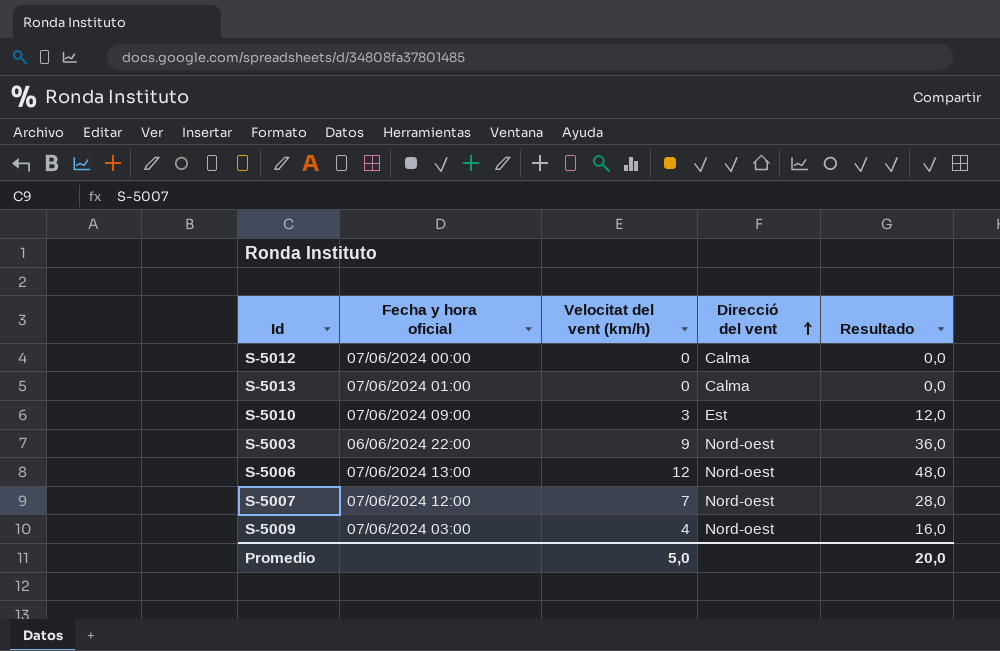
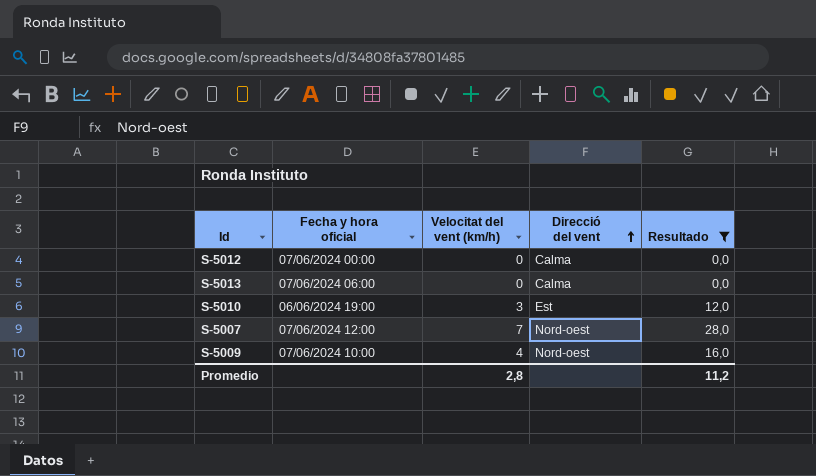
filter: none -> Resultado <= 28,0
S-5013 | Fecha y hora oficial: 07/06/2024 01:00 -> 07/06/2024 06:00
S-5010 | Fecha y hora oficial: 07/06/2024 09:00 -> 06/06/2024 19:00
S-5009 | Fecha y hora oficial: 07/06/2024 03:00 -> 07/06/2024 10:00
Promedio | Velocitat del vent (km/h): 5,0 -> 2,8
Promedio | Resultado: 20,0 -> 11,2

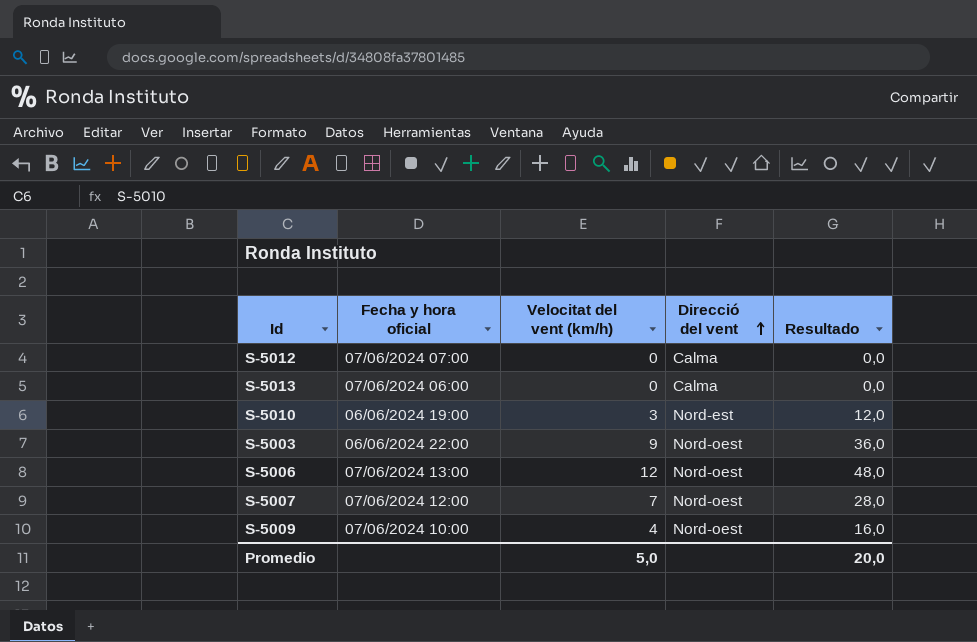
filter: Resultado <= 28,0 -> none
S-5012 | Fecha y hora oficial: 07/06/2024 00:00 -> 07/06/2024 07:00
S-5010 | Direcció del vent: Est -> Nord-est
Promedio | Velocitat del vent (km/h): 2,8 -> 5,0
Promedio | Resultado: 11,2 -> 20,0

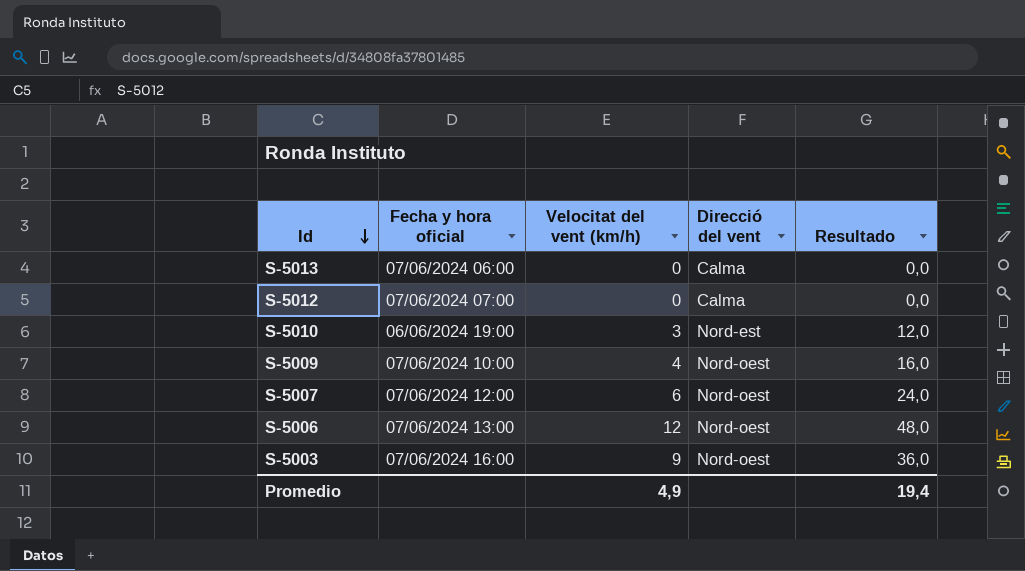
row order: Direcció del vent ascending -> Id descending
S-5007 | Velocitat del vent (km/h): 7 -> 6
S-5007 | Resultado: 28,0 -> 24,0
S-5003 | Fecha y hora oficial: 06/06/2024 22:00 -> 07/06/2024 16:00
Promedio | Velocitat del vent (km/h): 5,0 -> 4,9
Promedio | Resultado: 20,0 -> 19,4

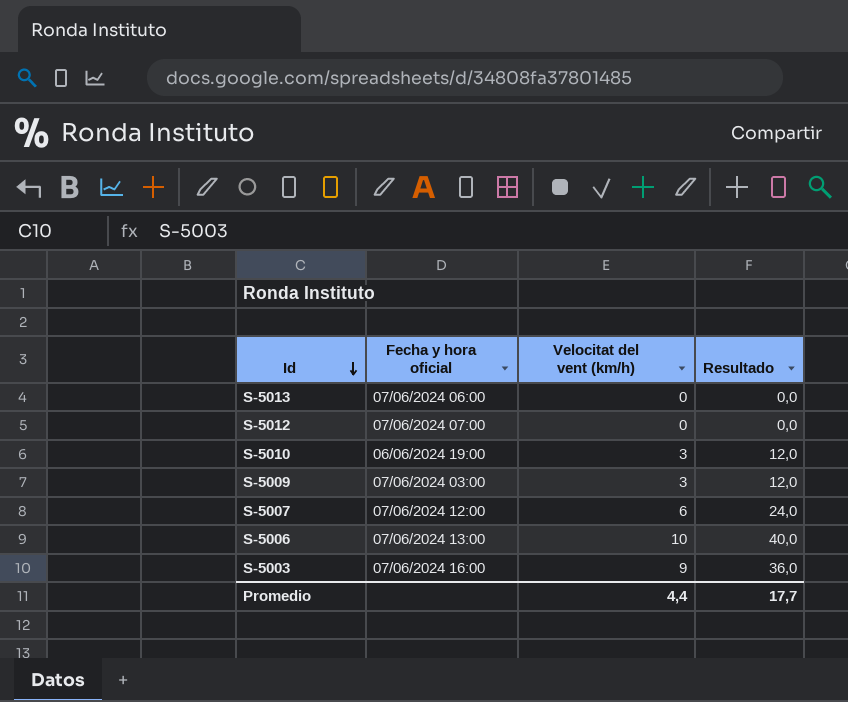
column Direcció del vent | position: 4 -> none
S-5009 | Fecha y hora oficial: 07/06/2024 10:00 -> 07/06/2024 03:00
S-5009 | Velocitat del vent (km/h): 4 -> 3
S-5009 | Resultado: 16,0 -> 12,0
S-5006 | Velocitat del vent (km/h): 12 -> 10
S-5006 | Resultado: 48,0 -> 40,0
Promedio | Velocitat del vent (km/h): 4,9 -> 4,4
Promedio | Resultado: 19,4 -> 17,7

